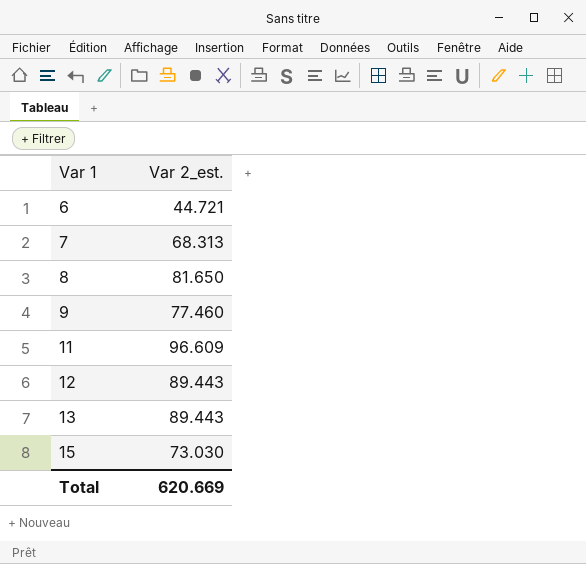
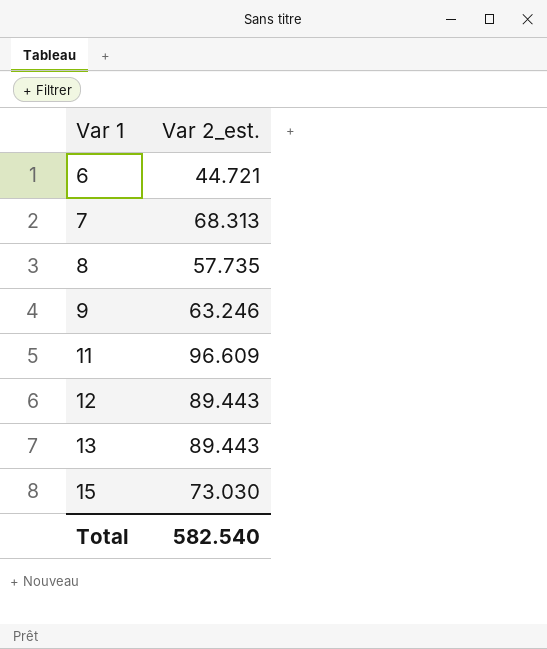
8 | Var 2_est.: 81.650 -> 57.735
9 | Var 2_est.: 77.460 -> 63.246
Total | Var 2_est.: 620.669 -> 582.540

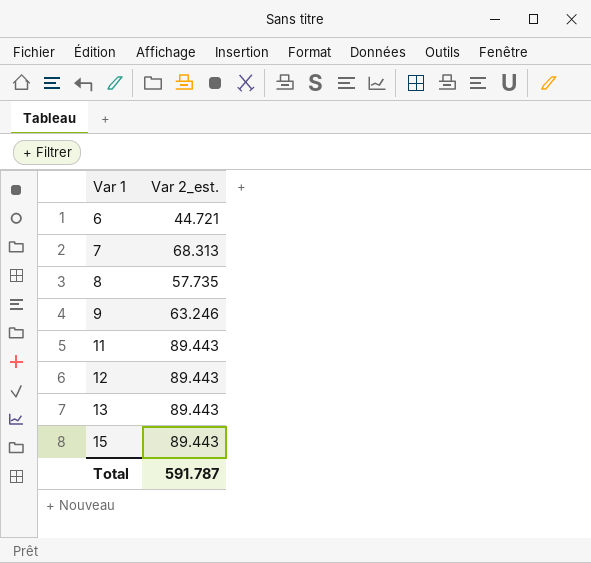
11 | Var 2_est.: 96.609 -> 89.443
15 | Var 2_est.: 73.030 -> 89.443
Total | Var 2_est.: 582.540 -> 591.787

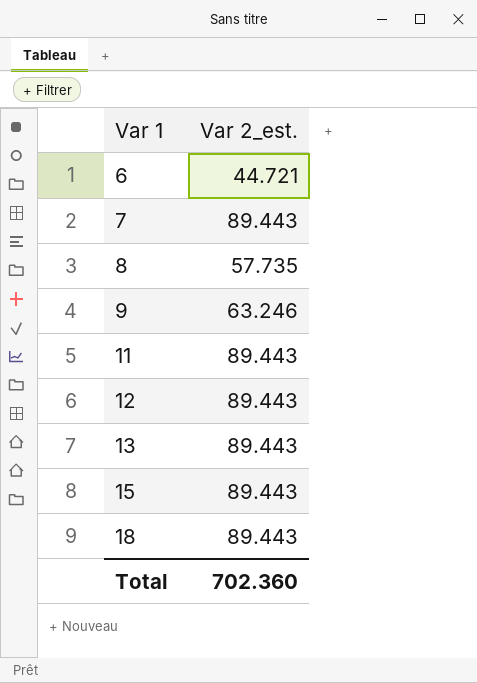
7 | Var 2_est.: 68.313 -> 89.443
row 18: none -> 89.443
Total | Var 2_est.: 591.787 -> 702.360

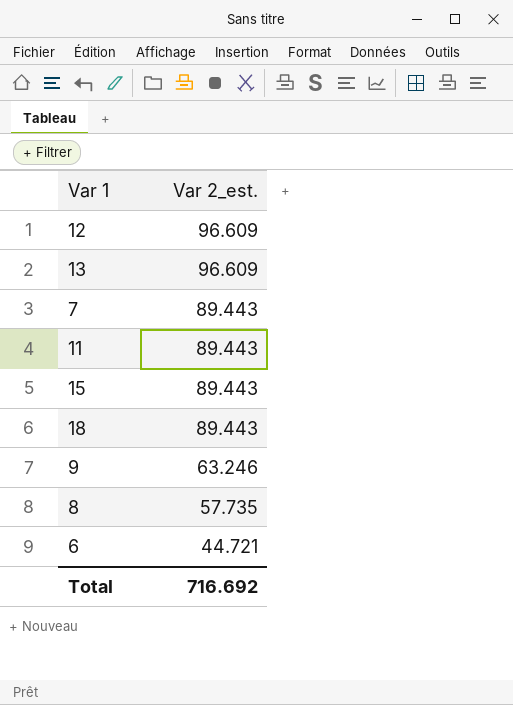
row order: Var 1 ascending -> Var 2_est. descending
12 | Var 2_est.: 89.443 -> 96.609
13 | Var 2_est.: 89.443 -> 96.609
Total | Var 2_est.: 702.360 -> 716.692

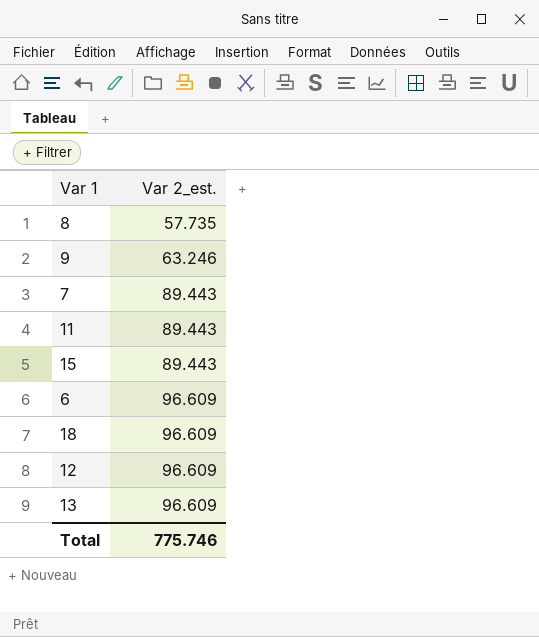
row order: Var 2_est. descending -> Var 2_est. ascending
6 | Var 2_est.: 44.721 -> 96.609
18 | Var 2_est.: 89.443 -> 96.609
Total | Var 2_est.: 716.692 -> 775.746

